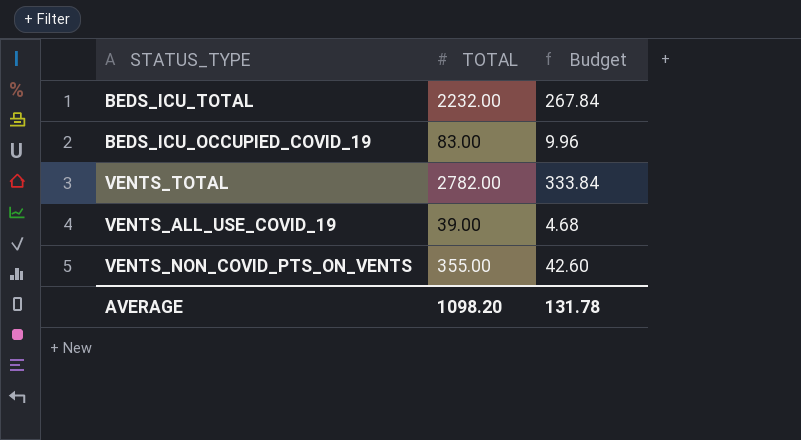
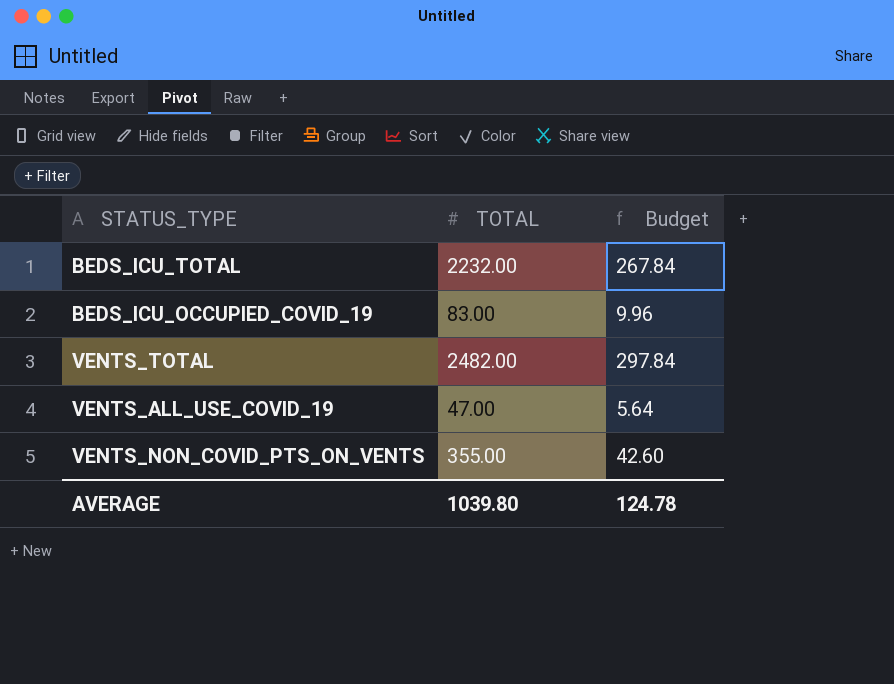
VENTS_TOTAL | TOTAL: 2782.00 -> 2482.00
VENTS_TOTAL | Budget: 333.84 -> 297.84
VENTS_ALL_USE_COVID_19 | TOTAL: 39.00 -> 47.00
VENTS_ALL_USE_COVID_19 | Budget: 4.68 -> 5.64
AVERAGE | TOTAL: 1098.20 -> 1039.80
AVERAGE | Budget: 131.78 -> 124.78

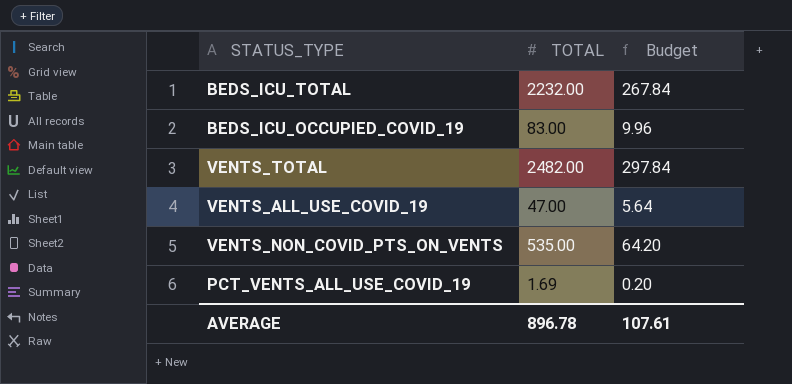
VENTS_NON_COVID_PTS_ON_VENTS | TOTAL: 355.00 -> 535.00
VENTS_NON_COVID_PTS_ON_VENTS | Budget: 42.60 -> 64.20
row PCT_VENTS_ALL_USE_COVID_19: none -> 1.69 | 0.20
AVERAGE | TOTAL: 1039.80 -> 896.78
AVERAGE | Budget: 124.78 -> 107.61

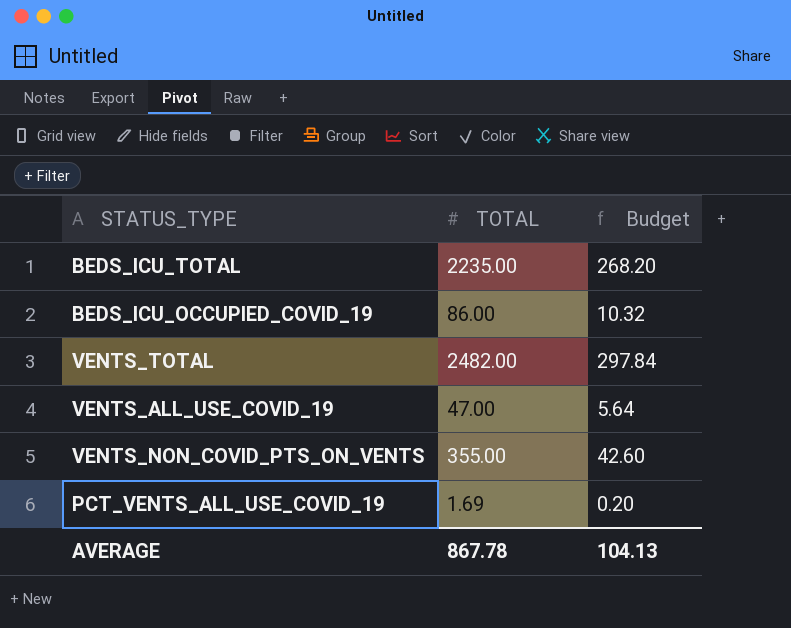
BEDS_ICU_TOTAL | TOTAL: 2232.00 -> 2235.00
BEDS_ICU_TOTAL | Budget: 267.84 -> 268.20
BEDS_ICU_OCCUPIED_COVID_19 | TOTAL: 83.00 -> 86.00
BEDS_ICU_OCCUPIED_COVID_19 | Budget: 9.96 -> 10.32
VENTS_NON_COVID_PTS_ON_VENTS | TOTAL: 535.00 -> 355.00
VENTS_NON_COVID_PTS_ON_VENTS | Budget: 64.20 -> 42.60
AVERAGE | TOTAL: 896.78 -> 867.78
AVERAGE | Budget: 107.61 -> 104.13

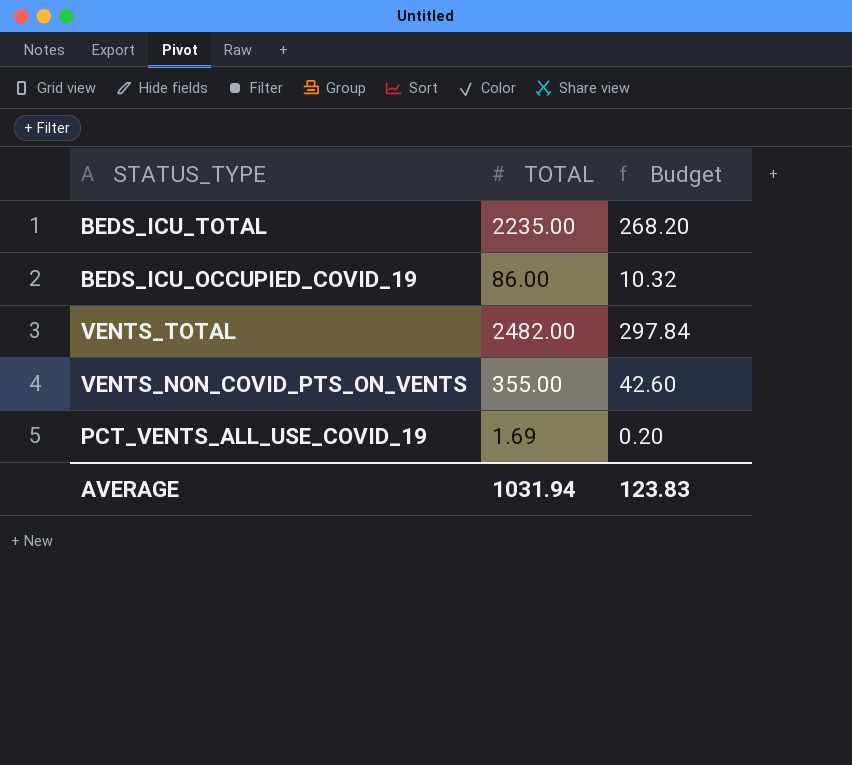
row VENTS_ALL_USE_COVID_19: 47.00 | 5.64 -> none
AVERAGE | TOTAL: 867.78 -> 1031.94
AVERAGE | Budget: 104.13 -> 123.83

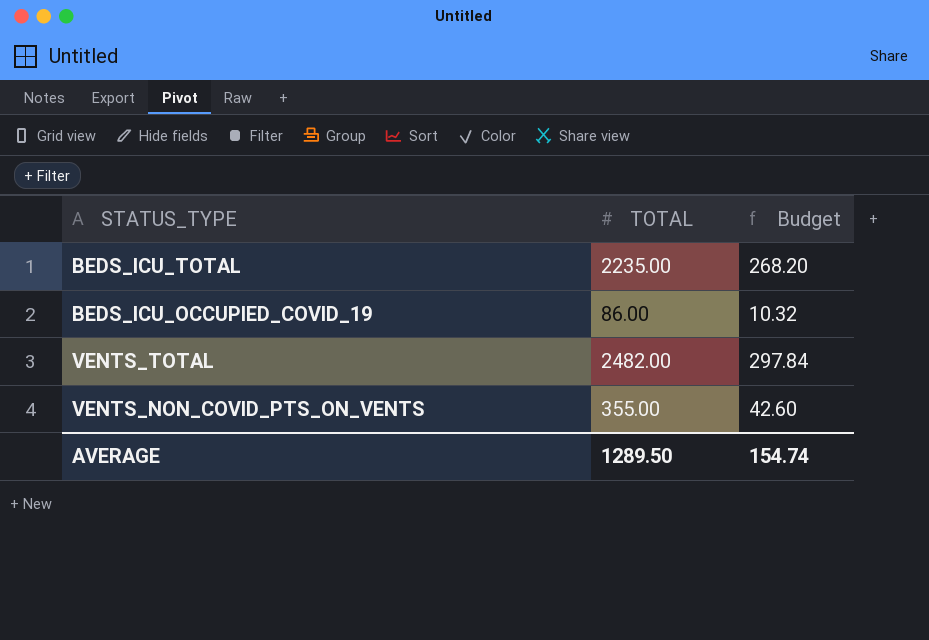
row PCT_VENTS_ALL_USE_COVID_19: 1.69 | 0.20 -> none
AVERAGE | TOTAL: 1031.94 -> 1289.50
AVERAGE | Budget: 123.83 -> 154.74

